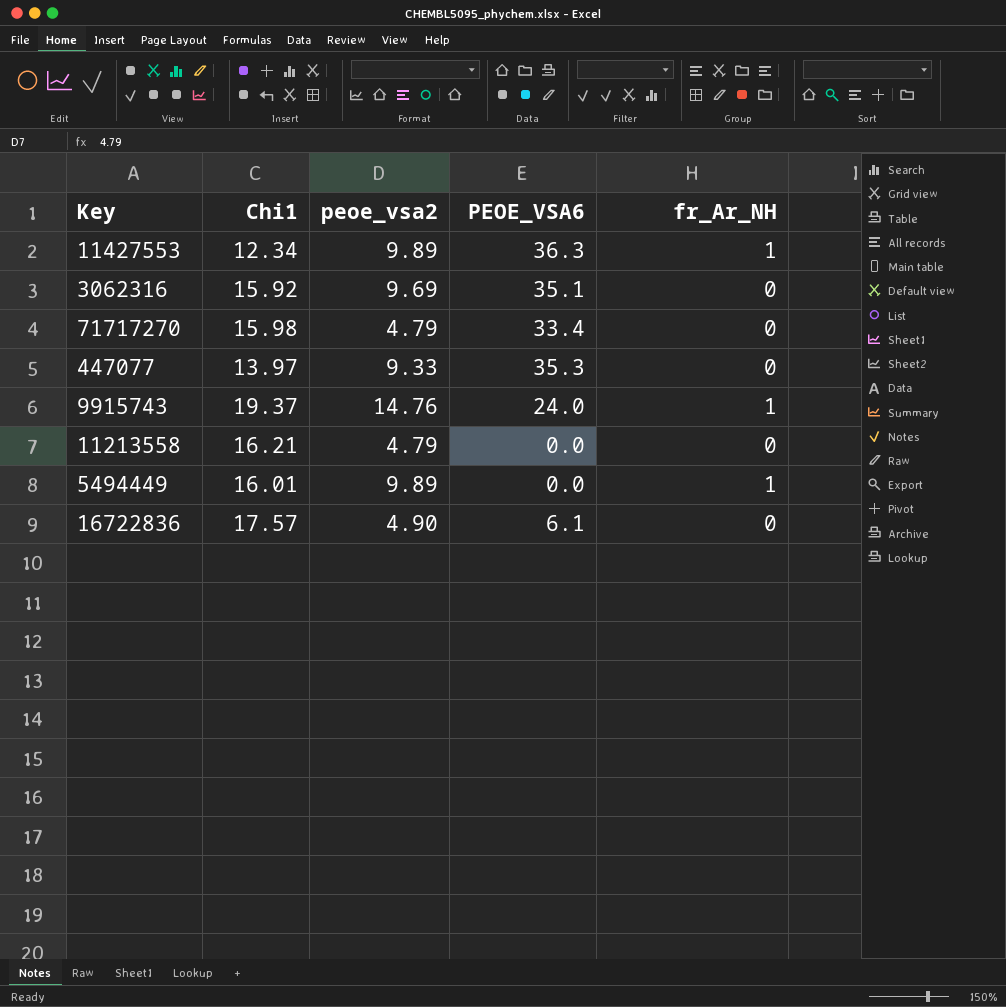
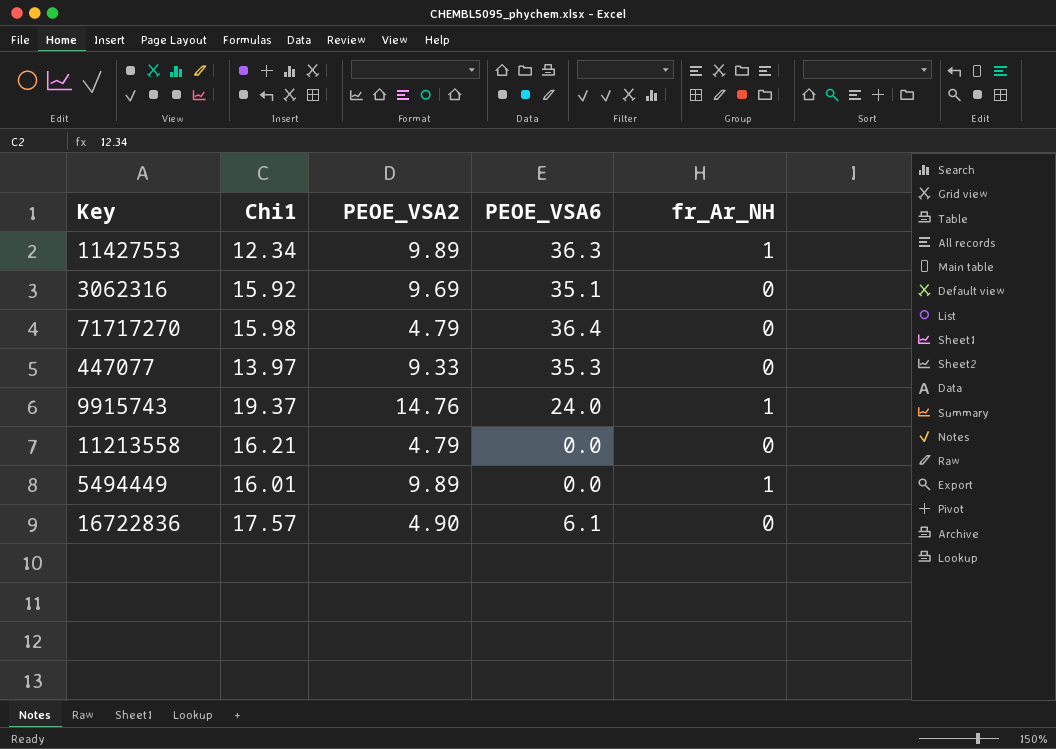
column name: peoe_vsa2 -> PEOE_VSA2
71717270 | PEOE_VSA6: 33.4 -> 36.4

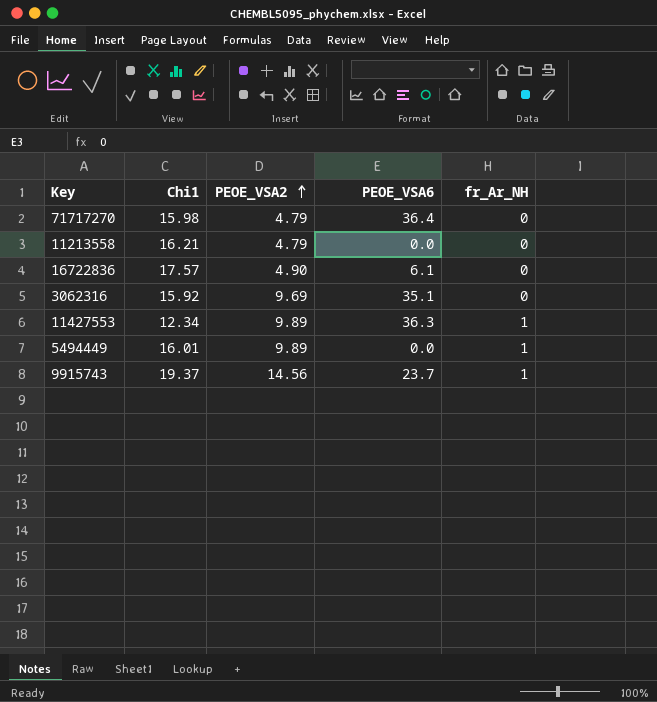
row order: none -> PEOE_VSA2 ascending
row 447077: 13.97 | 9.33 | 35.3 | 0 -> none
9915743 | PEOE_VSA2: 14.76 -> 14.56
9915743 | PEOE_VSA6: 24.0 -> 23.7

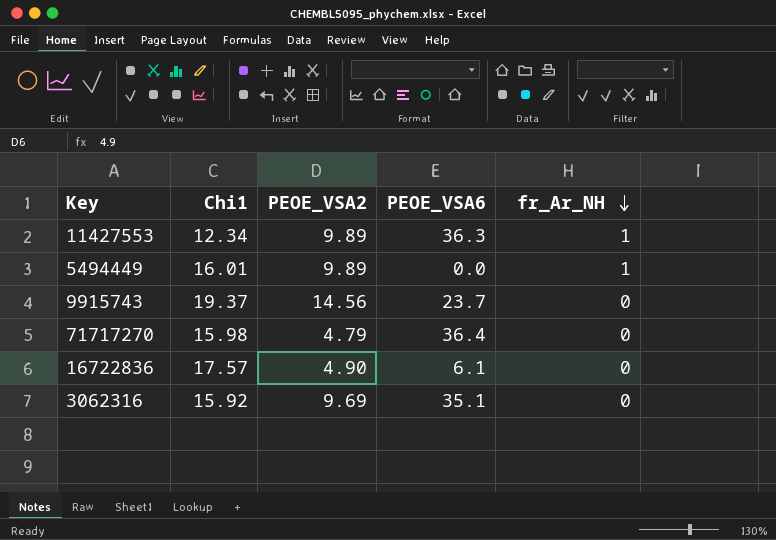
row order: PEOE_VSA2 ascending -> fr_Ar_NH descending
row 11213558: 16.21 | 4.79 | 0.0 | 0 -> none
9915743 | fr_Ar_NH: 1 -> 0

